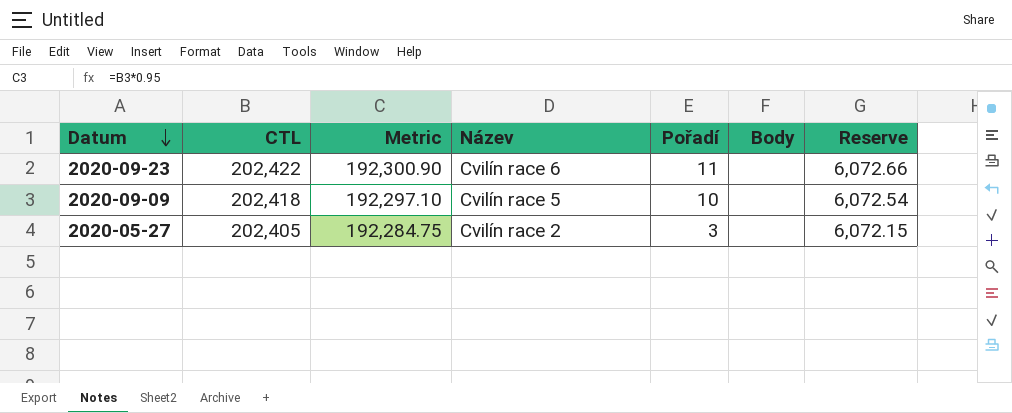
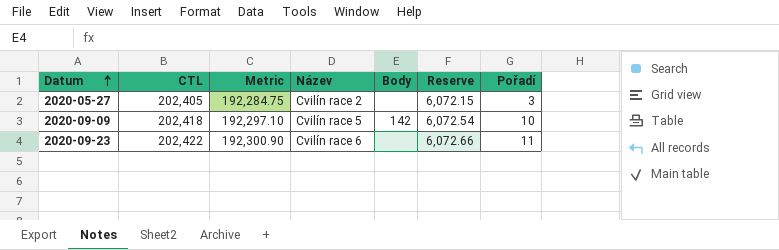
row order: Datum descending -> Datum ascending
column Pořadí | position: 5 -> 7
2020-09-09 | Body: none -> 142

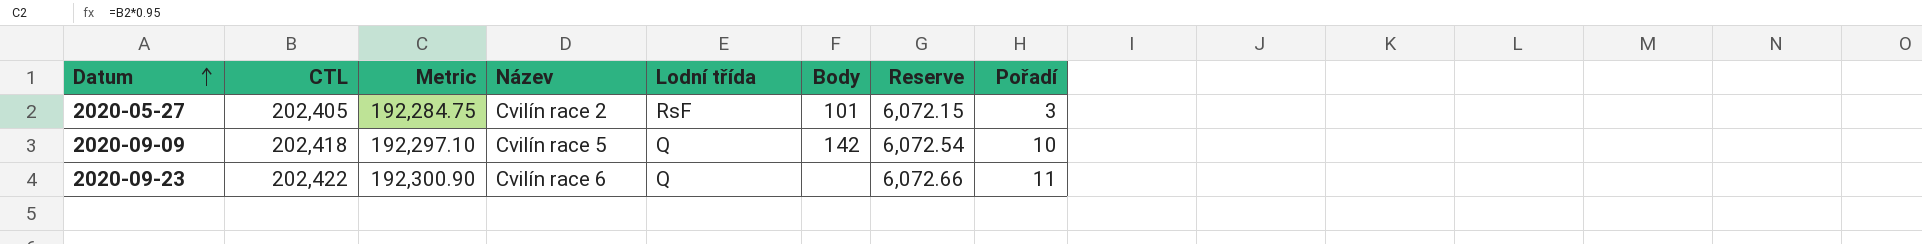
column Lodní třída | position: none -> 5
2020-05-27 | Body: none -> 101

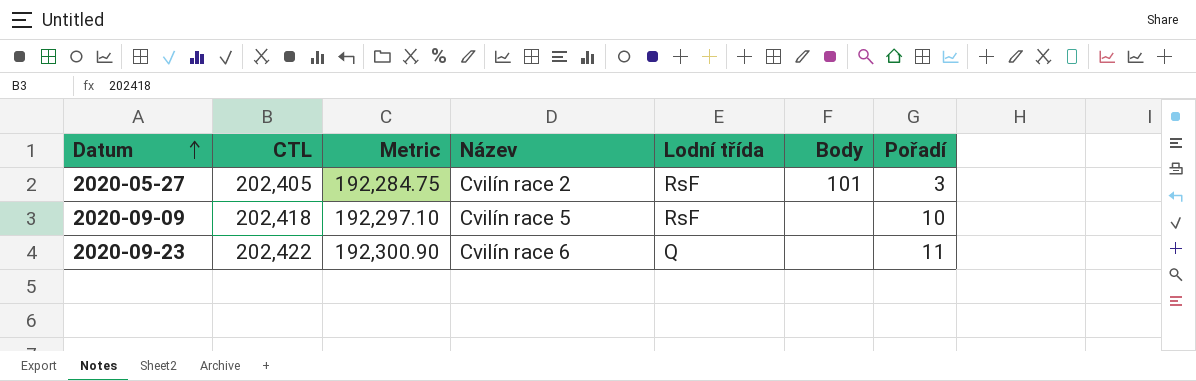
column Reserve | formula: [CTL] * 0.03 -> none
2020-09-09 | Lodní třída: Q -> RsF
2020-09-09 | Body: 142 -> none

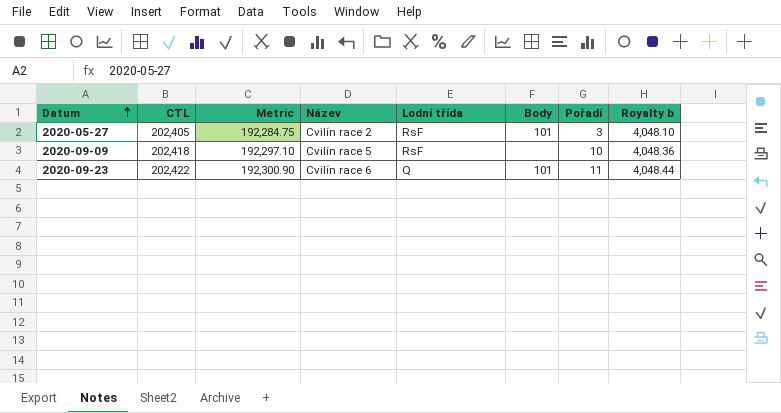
column Royalty b | formula: none -> [CTL] * 0.02
2020-09-23 | Body: none -> 101

